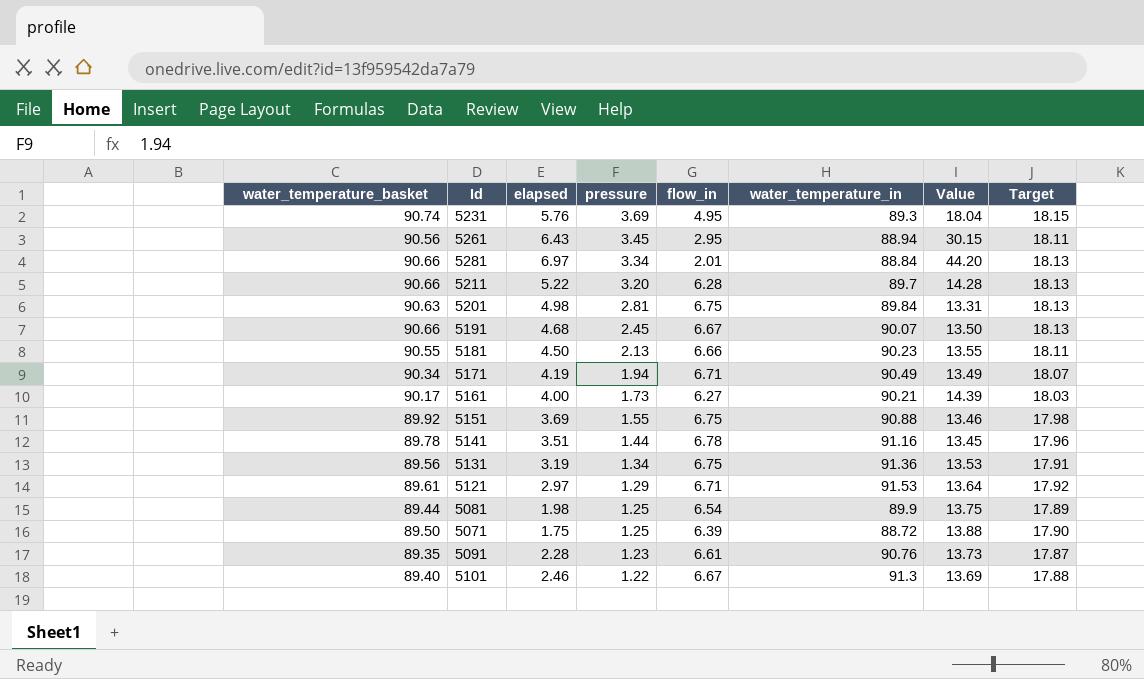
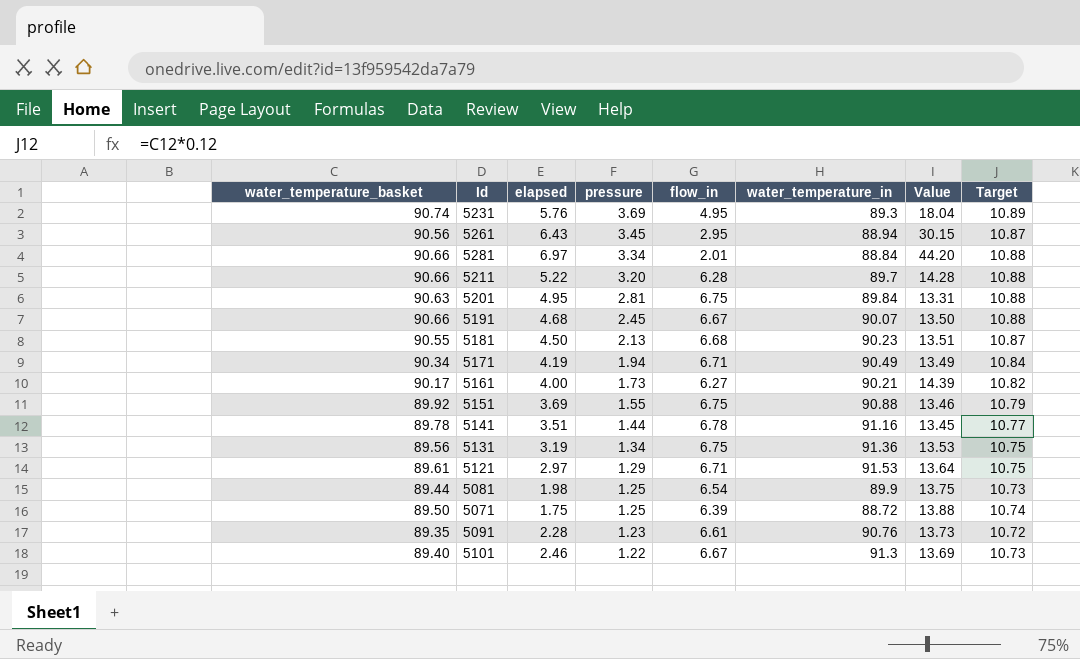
column Target | formula: [water_temperature_basket] * 0.2 -> [water_temperature_basket] * 0.12
5201 | elapsed: 4.98 -> 4.95
5181 | flow_in: 6.66 -> 6.68
5181 | Value: 13.55 -> 13.51

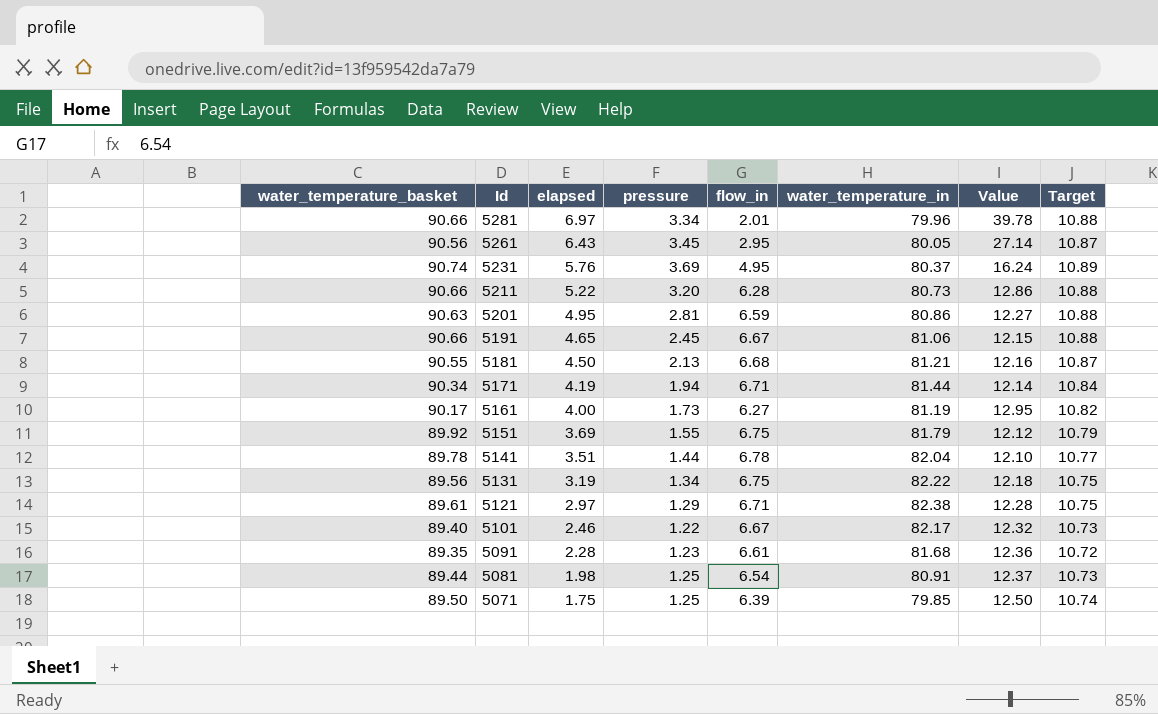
row order: pressure descending -> Id descending
5281 | water_temperature_in: 88.84 -> 79.96
5281 | Value: 44.20 -> 39.78
5261 | water_temperature_in: 88.94 -> 80.05
5261 | Value: 30.15 -> 27.14
5231 | water_temperature_in: 89.3 -> 80.37
5231 | Value: 18.04 -> 16.24
5211 | water_temperature_in: 89.7 -> 80.73
5211 | Value: 14.28 -> 12.86
5201 | flow_in: 6.75 -> 6.59
5201 | water_temperature_in: 89.84 -> 80.86
5201 | Value: 13.31 -> 12.27
5191 | elapsed: 4.68 -> 4.65
5191 | water_temperature_in: 90.07 -> 81.06
5191 | Value: 13.50 -> 12.15
5181 | water_temperature_in: 90.23 -> 81.21
5181 | Value: 13.51 -> 12.16
5171 | water_temperature_in: 90.49 -> 81.44
5171 | Value: 13.49 -> 12.14
5161 | water_temperature_in: 90.21 -> 81.19
5161 | Value: 14.39 -> 12.95
5151 | water_temperature_in: 90.88 -> 81.79
5151 | Value: 13.46 -> 12.12
5141 | water_temperature_in: 91.16 -> 82.04
5141 | Value: 13.45 -> 12.10
5131 | water_temperature_in: 91.36 -> 82.22
5131 | Value: 13.53 -> 12.18
5121 | water_temperature_in: 91.53 -> 82.38
5121 | Value: 13.64 -> 12.28
5101 | water_temperature_in: 91.3 -> 82.17
5101 | Value: 13.69 -> 12.32
5091 | water_temperature_in: 90.76 -> 81.68
5091 | Value: 13.73 -> 12.36
5081 | water_temperature_in: 89.9 -> 80.91
5081 | Value: 13.75 -> 12.37
5071 | water_temperature_in: 88.72 -> 79.85
5071 | Value: 13.88 -> 12.50

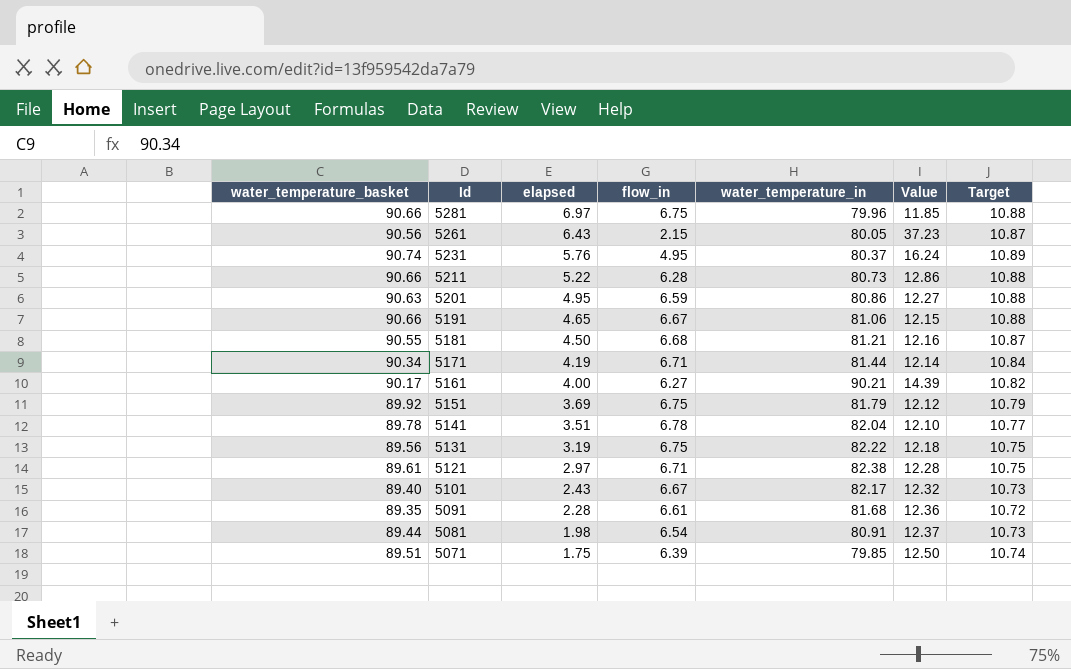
column pressure | position: 4 -> none
5281 | flow_in: 2.01 -> 6.75
5281 | Value: 39.78 -> 11.85
5261 | flow_in: 2.95 -> 2.15
5261 | Value: 27.14 -> 37.23
5161 | water_temperature_in: 81.19 -> 90.21
5161 | Value: 12.95 -> 14.39
5101 | elapsed: 2.46 -> 2.43
5071 | water_temperature_basket: 89.50 -> 89.51

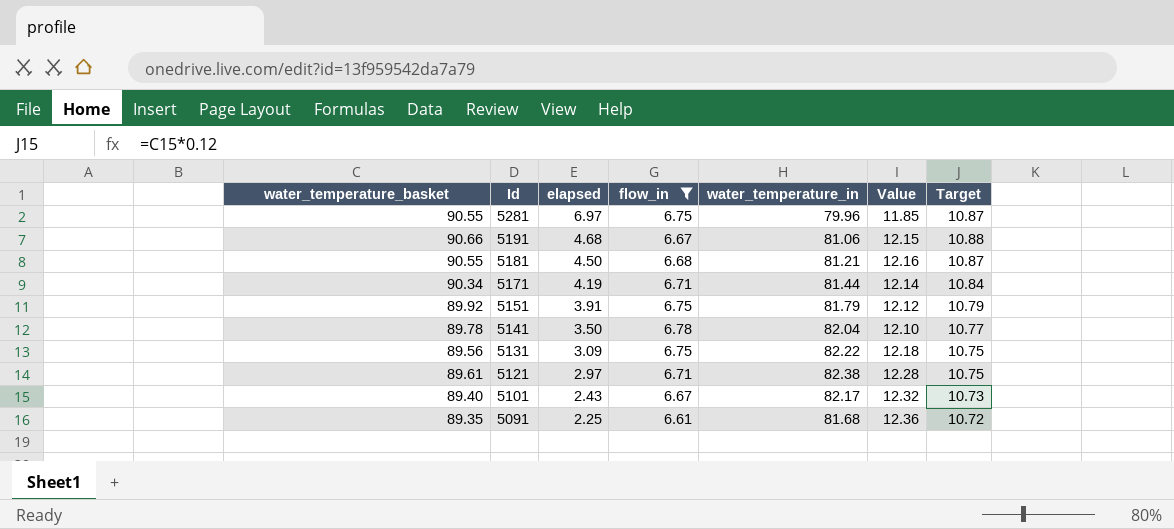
filter: none -> flow_in >= 6.61
5281 | water_temperature_basket: 90.66 -> 90.55
5281 | Target: 10.88 -> 10.87
5191 | elapsed: 4.65 -> 4.68
5151 | elapsed: 3.69 -> 3.91
5141 | elapsed: 3.51 -> 3.50
5131 | elapsed: 3.19 -> 3.09
5091 | elapsed: 2.28 -> 2.25

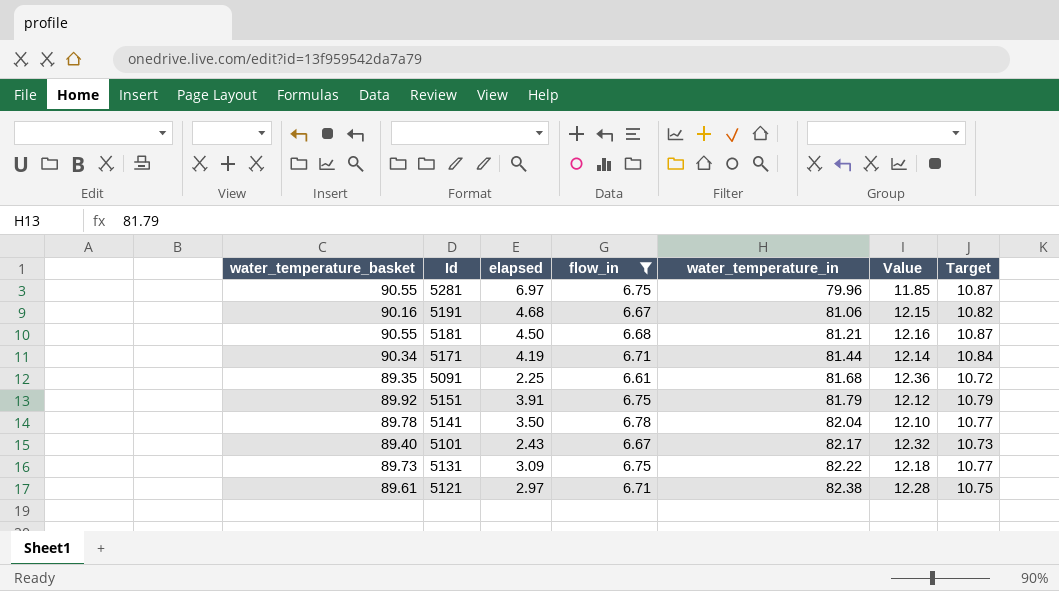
row order: Id descending -> water_temperature_in ascending
5191 | water_temperature_basket: 90.66 -> 90.16
5191 | Target: 10.88 -> 10.82
5131 | water_temperature_basket: 89.56 -> 89.73
5131 | Target: 10.75 -> 10.77

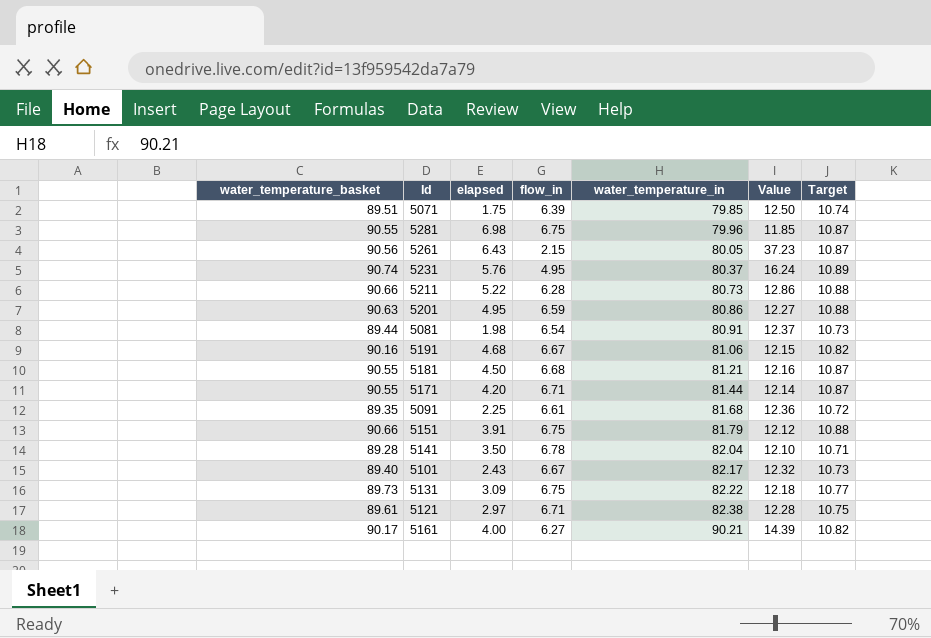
filter: flow_in >= 6.61 -> none
5281 | elapsed: 6.97 -> 6.98
5171 | water_temperature_basket: 90.34 -> 90.55
5171 | elapsed: 4.19 -> 4.20
5171 | Target: 10.84 -> 10.87
5151 | water_temperature_basket: 89.92 -> 90.66
5151 | Target: 10.79 -> 10.88
5141 | water_temperature_basket: 89.78 -> 89.28
5141 | Target: 10.77 -> 10.71

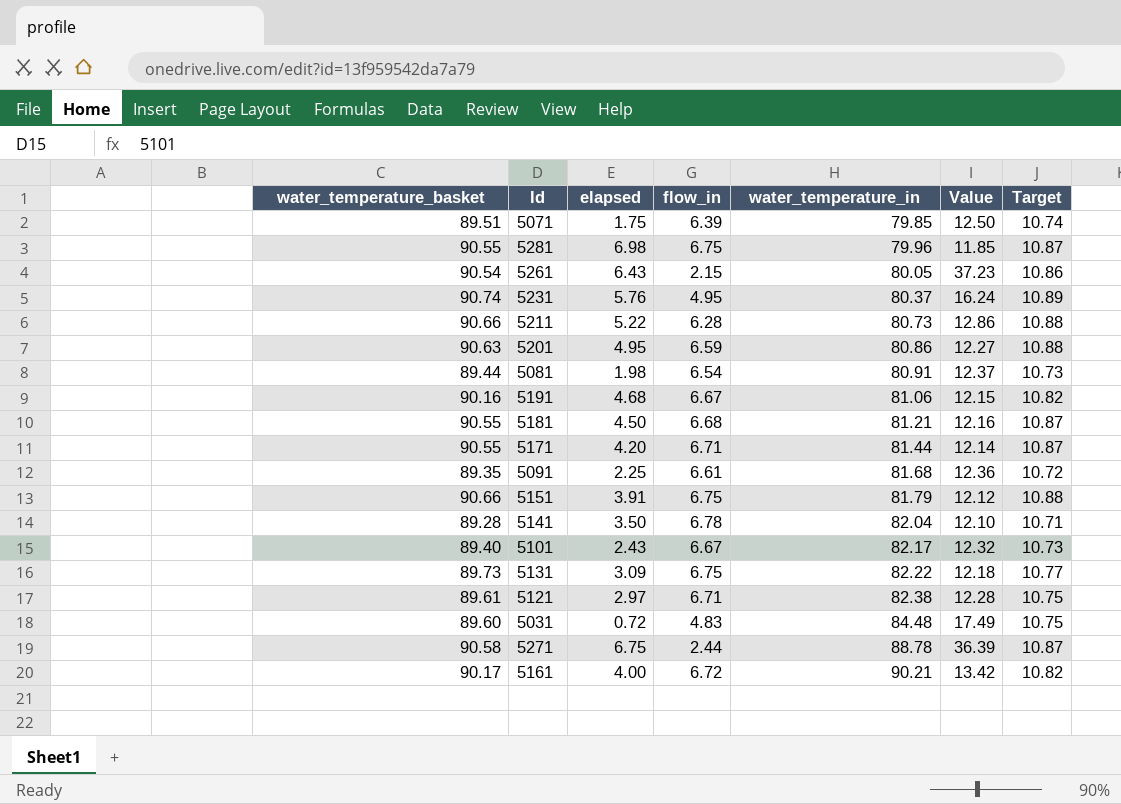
5261 | water_temperature_basket: 90.56 -> 90.54
5261 | Target: 10.87 -> 10.86
row 5031: none -> 89.60 | 0.72 | 4.83 | 84.48 | 17.49 | 10.75
row 5271: none -> 90.58 | 6.75 | 2.44 | 88.78 | 36.39 | 10.87
5161 | flow_in: 6.27 -> 6.72
5161 | Value: 14.39 -> 13.42

